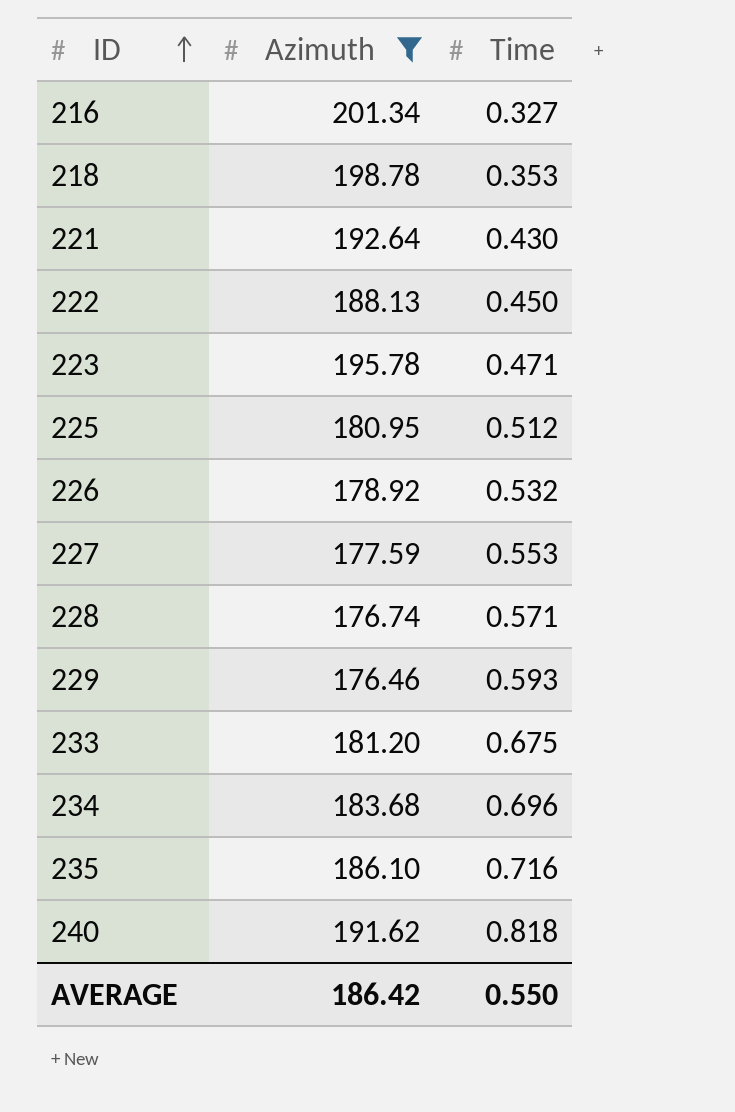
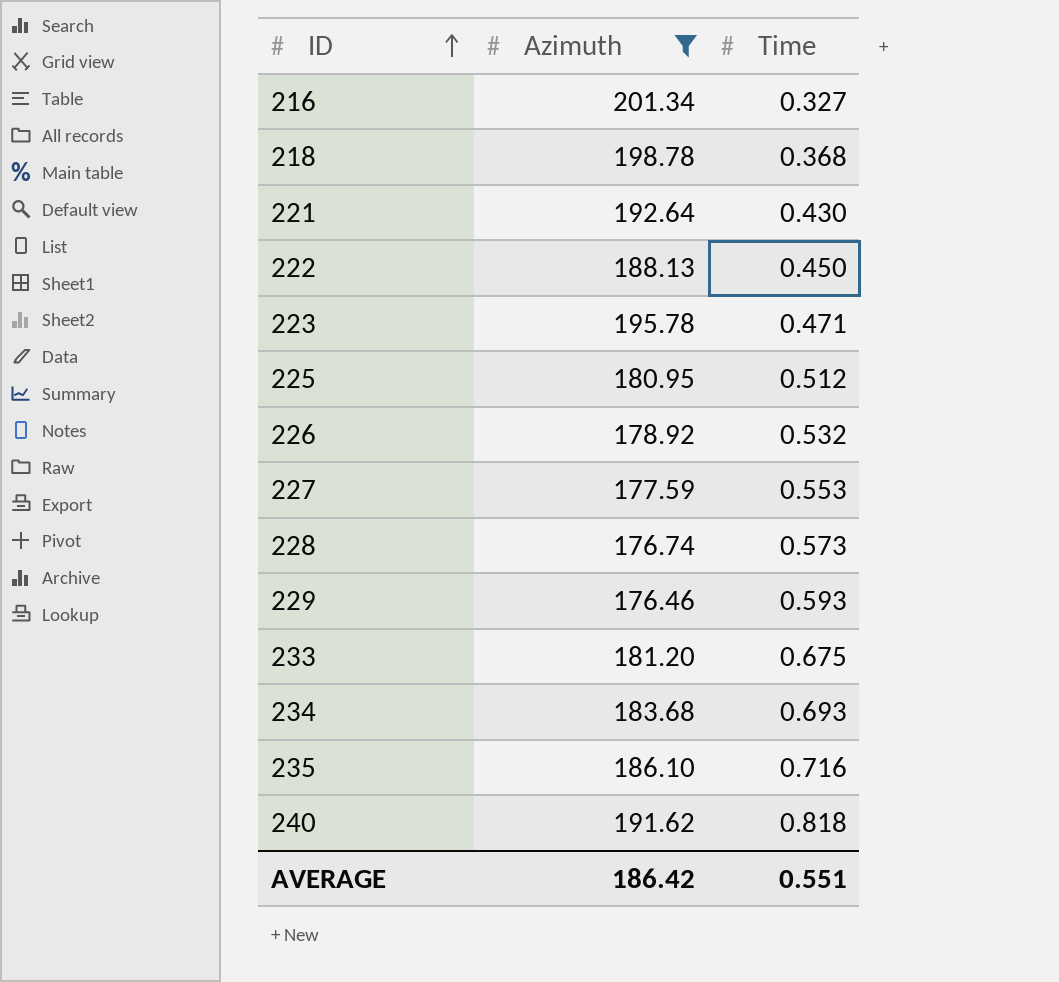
218 | Time: 0.353 -> 0.368
228 | Time: 0.571 -> 0.573
234 | Time: 0.696 -> 0.693
AVERAGE | Time: 0.550 -> 0.551

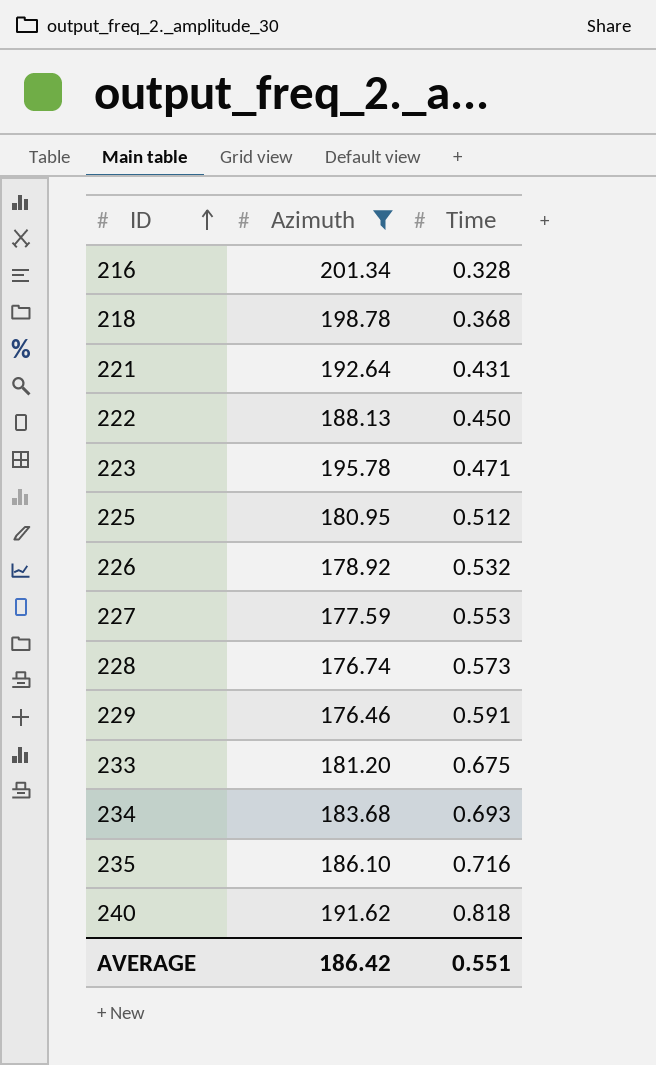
216 | Time: 0.327 -> 0.328
221 | Time: 0.430 -> 0.431
229 | Time: 0.593 -> 0.591

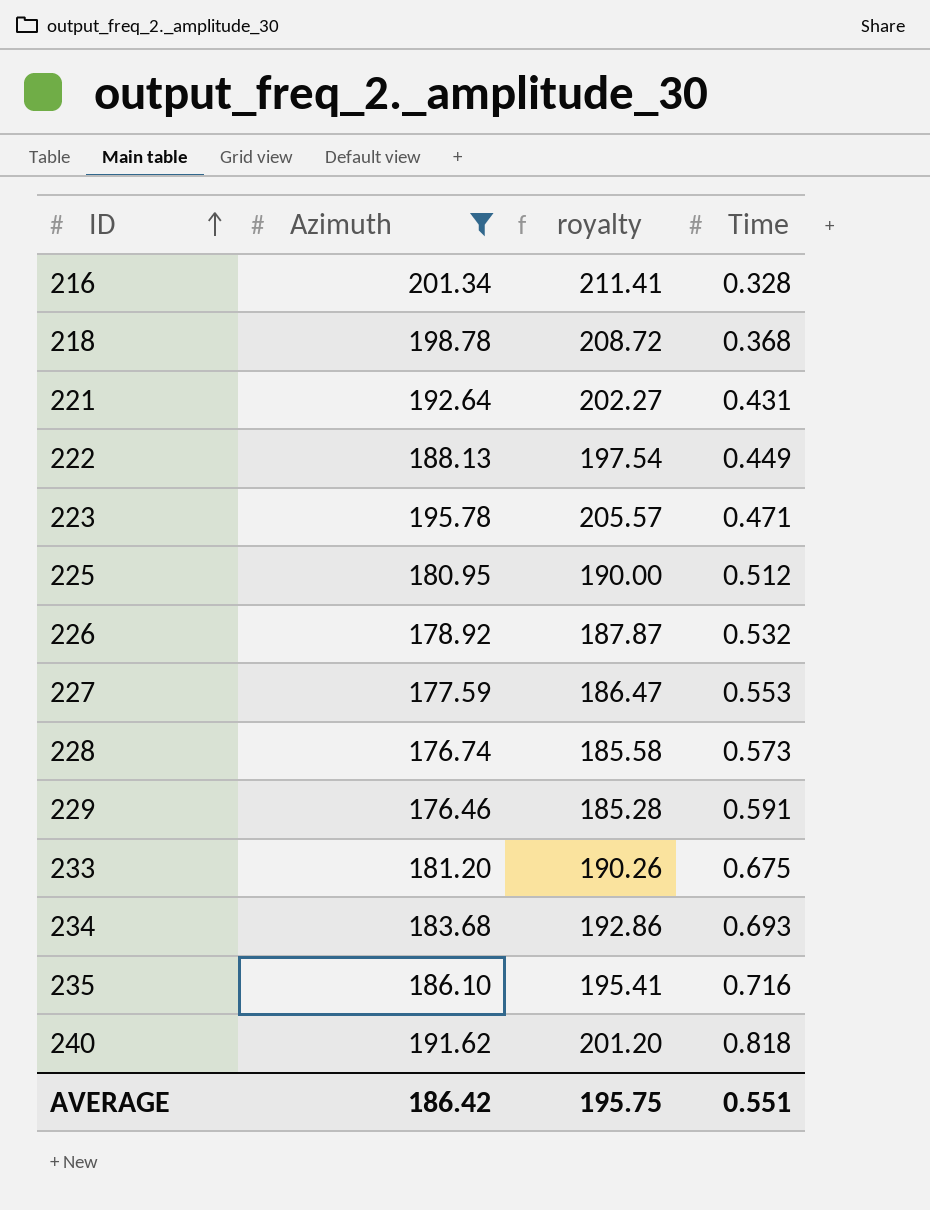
column royalty | formula: none -> [Azimuth] * 1.05
222 | Time: 0.450 -> 0.449

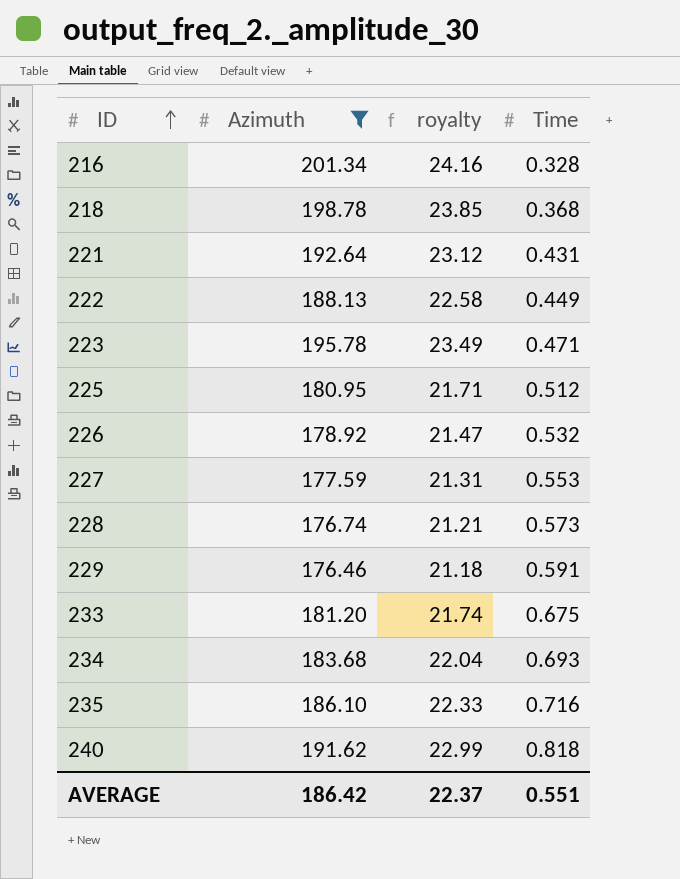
column royalty | formula: [Azimuth] * 1.05 -> [Azimuth] * 0.12
AVERAGE | royalty: 195.75 -> 22.37

